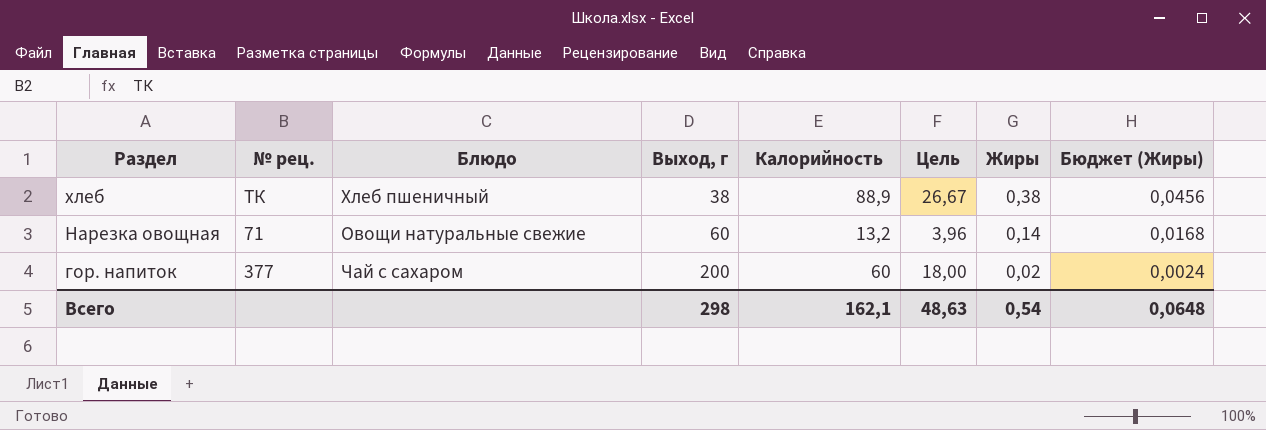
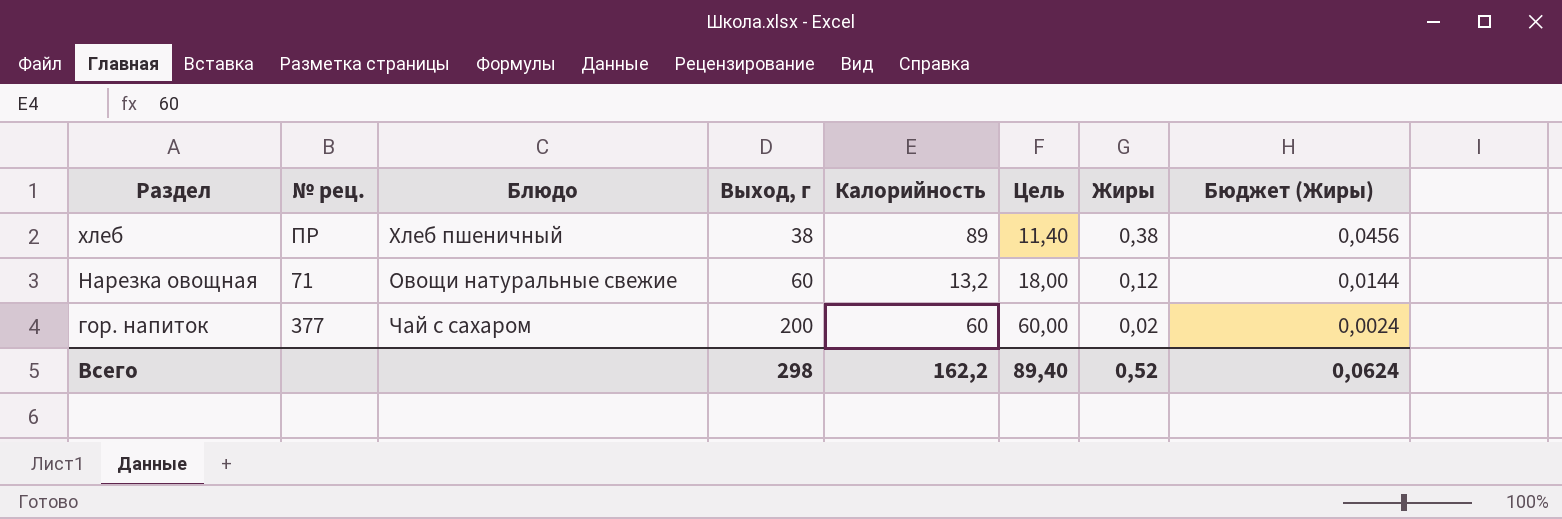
column Цель | formula: [Калорийность] * 0,3 -> [Выход, г] * 0,3
хлеб | № рец.: ТК -> ПР
хлеб | Калорийность: 88,9 -> 89
Нарезка овощная | Жиры: 0,14 -> 0,12
Нарезка овощная | Бюджет (Жиры): 0,0168 -> 0,0144
Всего | Калорийность: 162,1 -> 162,2
Всего | Цель: 48,63 -> 89,40
Всего | Жиры: 0,54 -> 0,52
Всего | Бюджет (Жиры): 0,0648 -> 0,0624

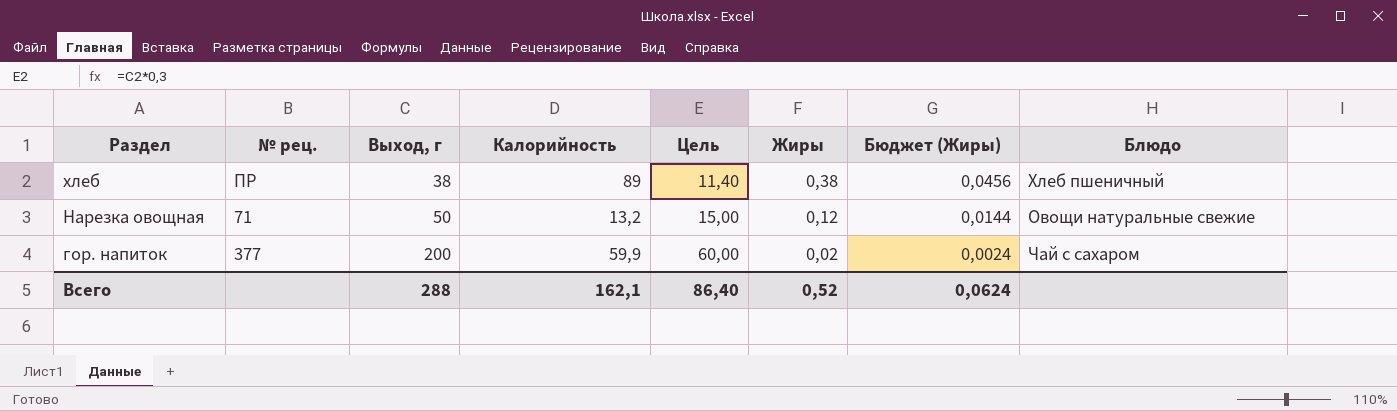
column Блюдо | position: 3 -> 8
Нарезка овощная | Выход, г: 60 -> 50
Нарезка овощная | Цель: 18,00 -> 15,00
гор. напиток | Калорийность: 60 -> 59,9
Всего | Выход, г: 298 -> 288
Всего | Калорийность: 162,2 -> 162,1
Всего | Цель: 89,40 -> 86,40

